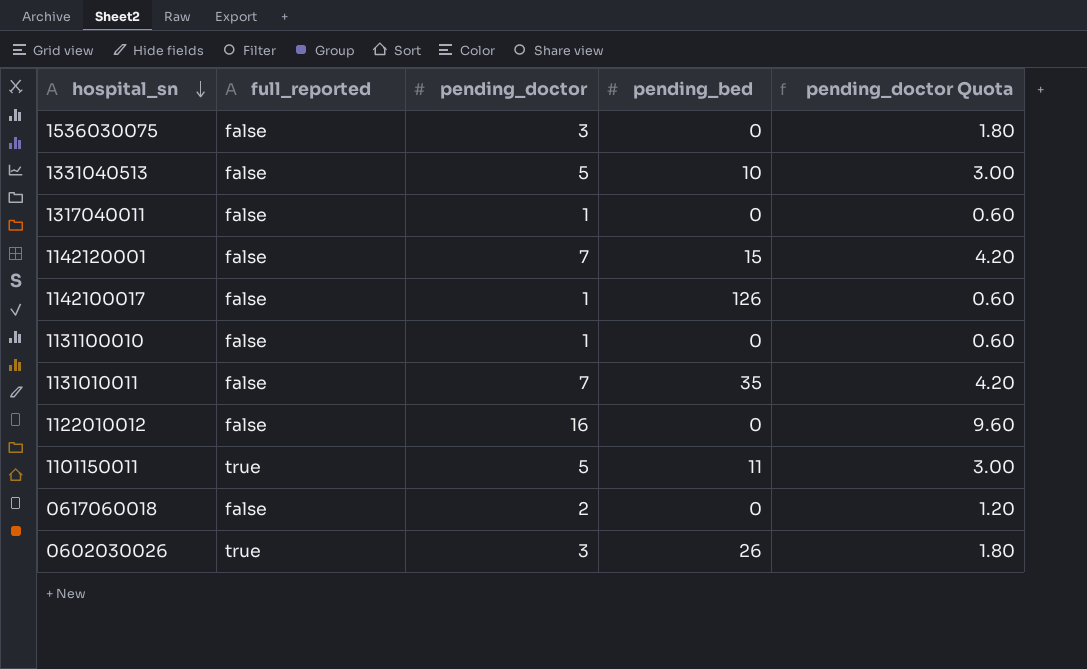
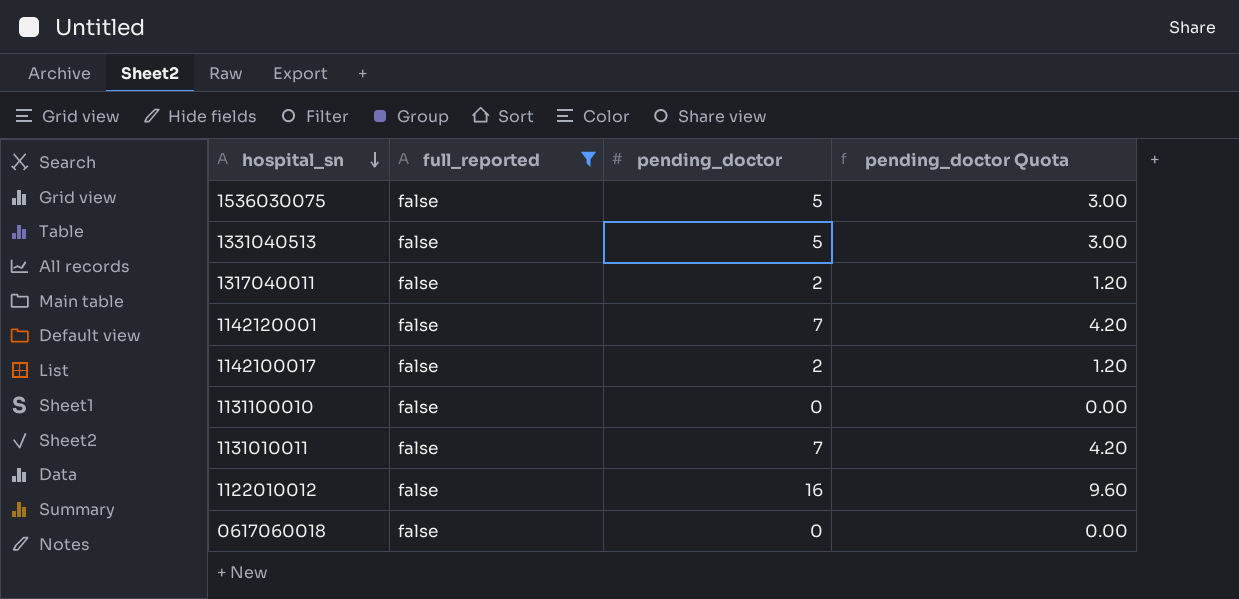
filter: none -> full_reported = false
column pending_bed | position: 4 -> none
1536030075 | pending_doctor: 3 -> 5
1536030075 | pending_doctor Quota: 1.80 -> 3.00
1317040011 | pending_doctor: 1 -> 2
1317040011 | pending_doctor Quota: 0.60 -> 1.20
1142100017 | pending_doctor: 1 -> 2
1142100017 | pending_doctor Quota: 0.60 -> 1.20
1131100010 | pending_doctor: 1 -> 0
1131100010 | pending_doctor Quota: 0.60 -> 0.00
0617060018 | pending_doctor: 2 -> 0
0617060018 | pending_doctor Quota: 1.20 -> 0.00

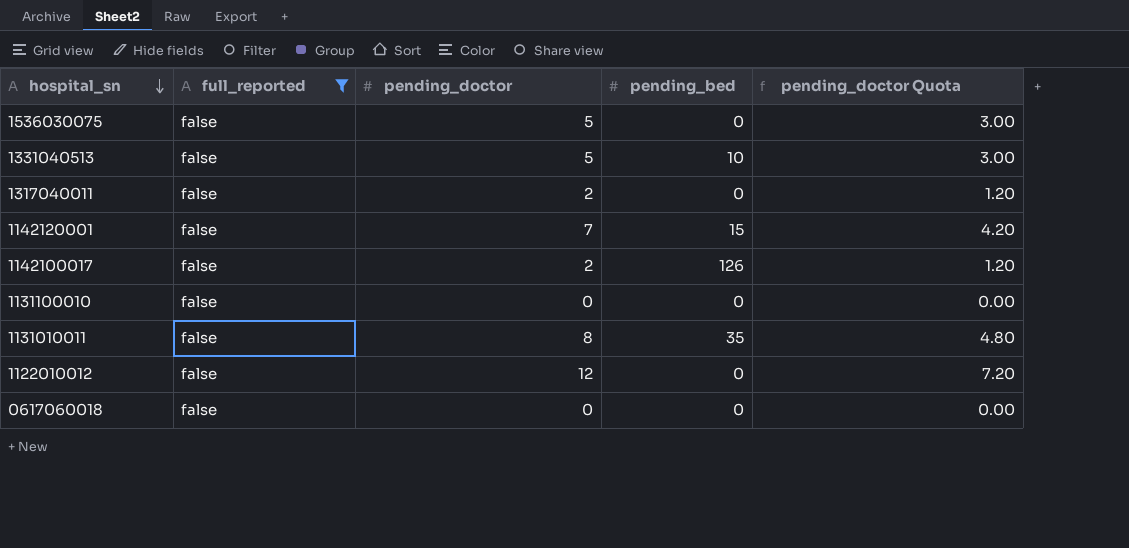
column pending_bed | position: none -> 4
1131010011 | pending_doctor: 7 -> 8
1131010011 | pending_doctor Quota: 4.20 -> 4.80
1122010012 | pending_doctor: 16 -> 12
1122010012 | pending_doctor Quota: 9.60 -> 7.20

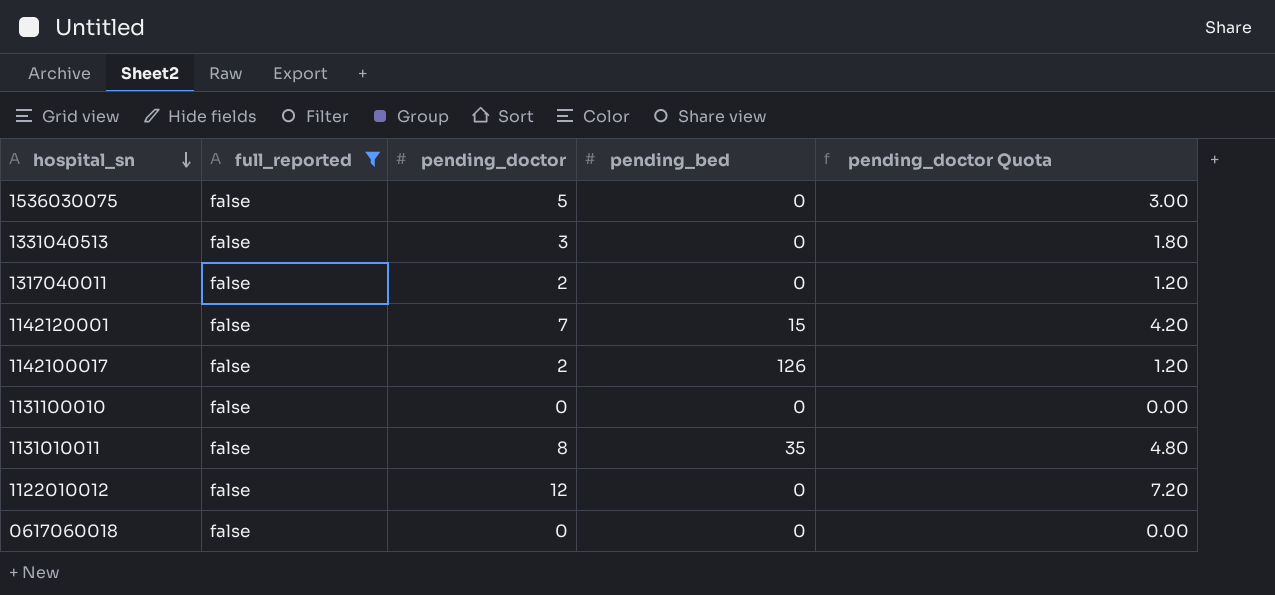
1331040513 | pending_doctor: 5 -> 3
1331040513 | pending_bed: 10 -> 0
1331040513 | pending_doctor Quota: 3.00 -> 1.80

